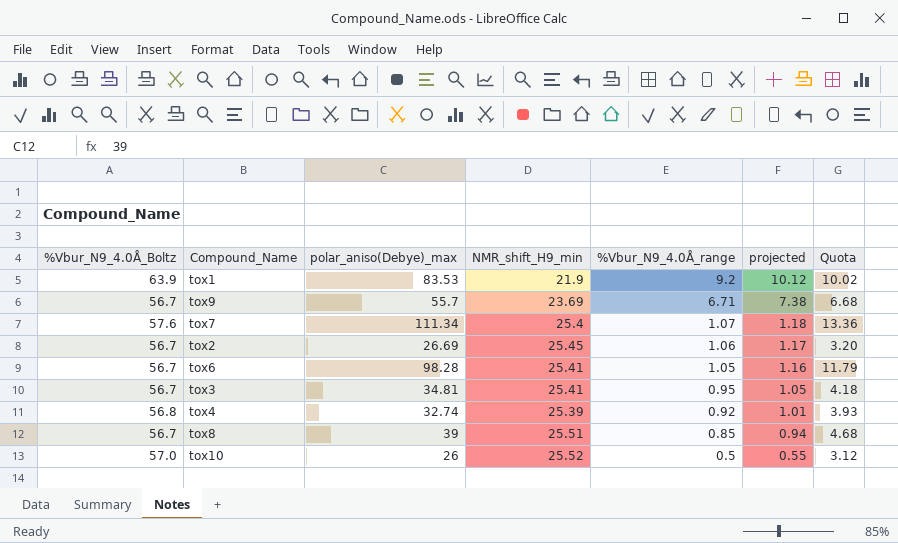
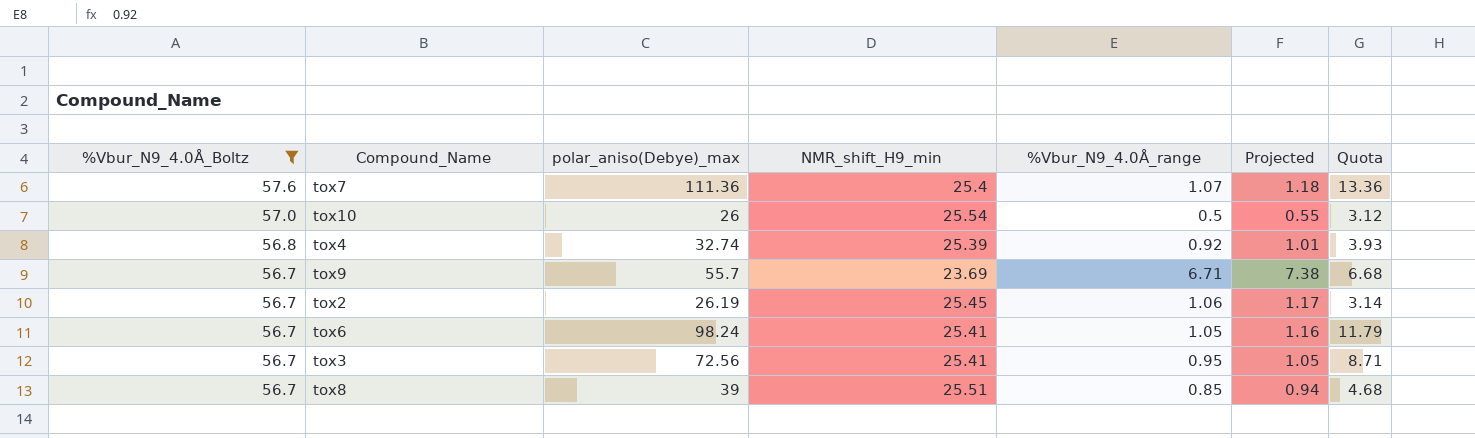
filter: none -> %Vbur_N9_4.0Å_Boltz != 63.9
row order: %Vbur_N9_4.0Å_range descending -> %Vbur_N9_4.0Å_Boltz descending
column name: projected -> Projected
tox7 | polar_aniso(Debye)_max: 111.34 -> 111.36
tox10 | NMR_shift_H9_min: 25.52 -> 25.54
tox2 | polar_aniso(Debye)_max: 26.69 -> 26.19
tox2 | Quota: 3.20 -> 3.14
tox6 | polar_aniso(Debye)_max: 98.28 -> 98.24
tox3 | polar_aniso(Debye)_max: 34.81 -> 72.56
tox3 | Quota: 4.18 -> 8.71

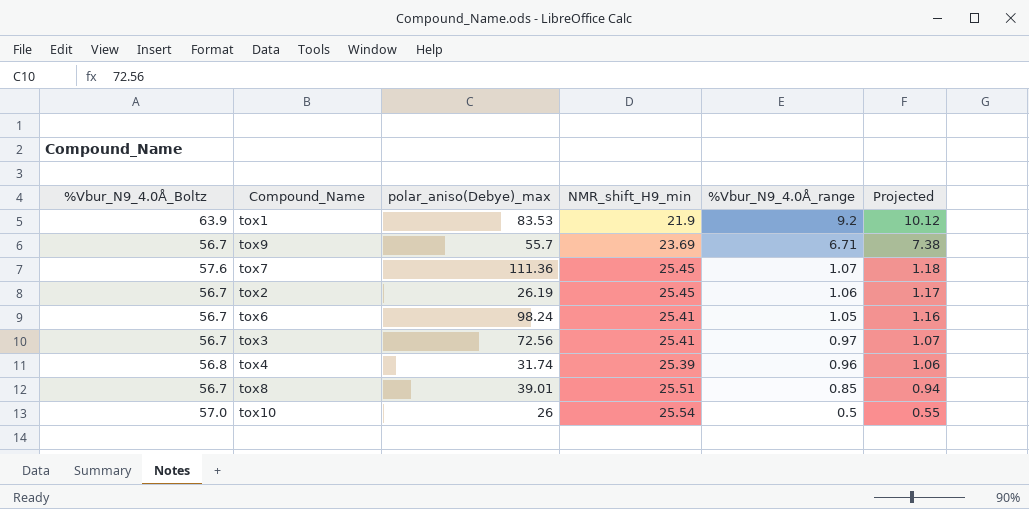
filter: %Vbur_N9_4.0Å_Boltz != 63.9 -> none
row order: %Vbur_N9_4.0Å_Boltz descending -> %Vbur_N9_4.0Å_range descending
column Quota | formula: [polar_aniso(Debye)_max] * 0.12 -> none
tox7 | NMR_shift_H9_min: 25.4 -> 25.45
tox3 | %Vbur_N9_4.0Å_range: 0.95 -> 0.97
tox3 | Projected: 1.05 -> 1.07
tox4 | polar_aniso(Debye)_max: 32.74 -> 31.74
tox4 | %Vbur_N9_4.0Å_range: 0.92 -> 0.96
tox4 | Projected: 1.01 -> 1.06
tox8 | polar_aniso(Debye)_max: 39 -> 39.01

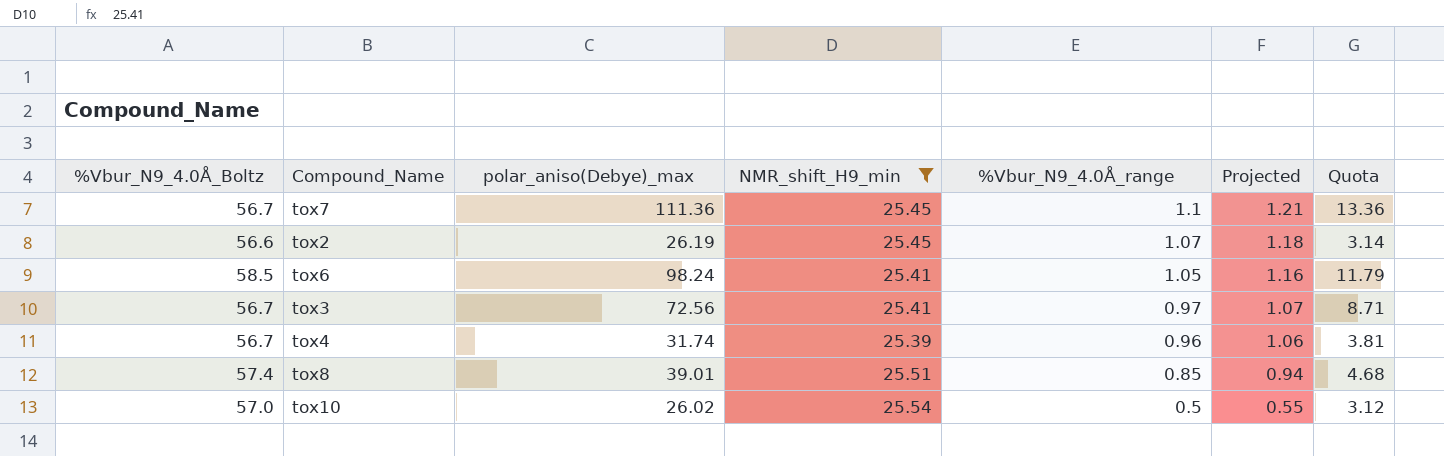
filter: none -> NMR_shift_H9_min >= 25.39
column Quota | formula: none -> [polar_aniso(Debye)_max] * 0.12
tox7 | %Vbur_N9_4.0Å_Boltz: 57.6 -> 56.7
tox7 | %Vbur_N9_4.0Å_range: 1.07 -> 1.1
tox7 | Projected: 1.18 -> 1.21
tox2 | %Vbur_N9_4.0Å_Boltz: 56.7 -> 56.6
tox2 | %Vbur_N9_4.0Å_range: 1.06 -> 1.07
tox2 | Projected: 1.17 -> 1.18
tox6 | %Vbur_N9_4.0Å_Boltz: 56.7 -> 58.5
tox4 | %Vbur_N9_4.0Å_Boltz: 56.8 -> 56.7
tox8 | %Vbur_N9_4.0Å_Boltz: 56.7 -> 57.4
tox10 | polar_aniso(Debye)_max: 26 -> 26.02

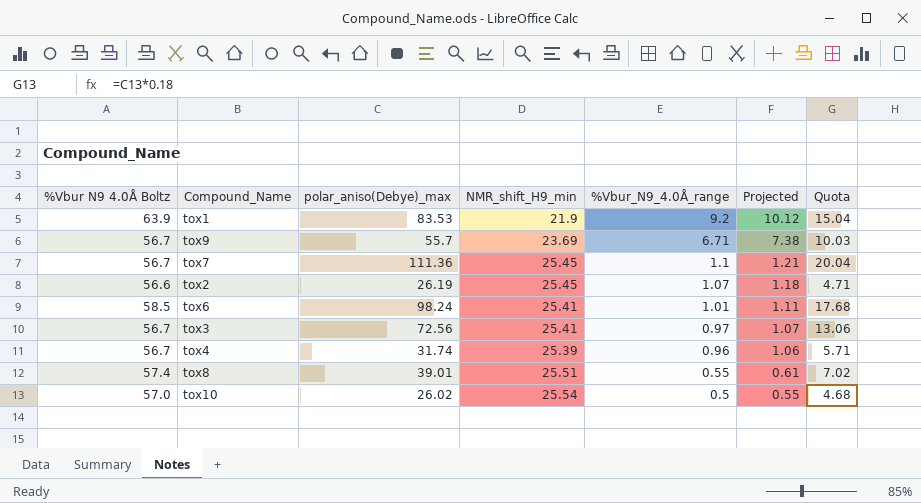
filter: NMR_shift_H9_min >= 25.39 -> none
column name: %Vbur_N9_4.0Å_Boltz -> %Vbur N9 4.0Å Boltz
column Quota | formula: [polar_aniso(Debye)_max] * 0.12 -> [polar_aniso(Debye)_max] * 0.18
tox6 | %Vbur_N9_4.0Å_range: 1.05 -> 1.01
tox6 | Projected: 1.16 -> 1.11
tox8 | %Vbur_N9_4.0Å_range: 0.85 -> 0.55
tox8 | Projected: 0.94 -> 0.61

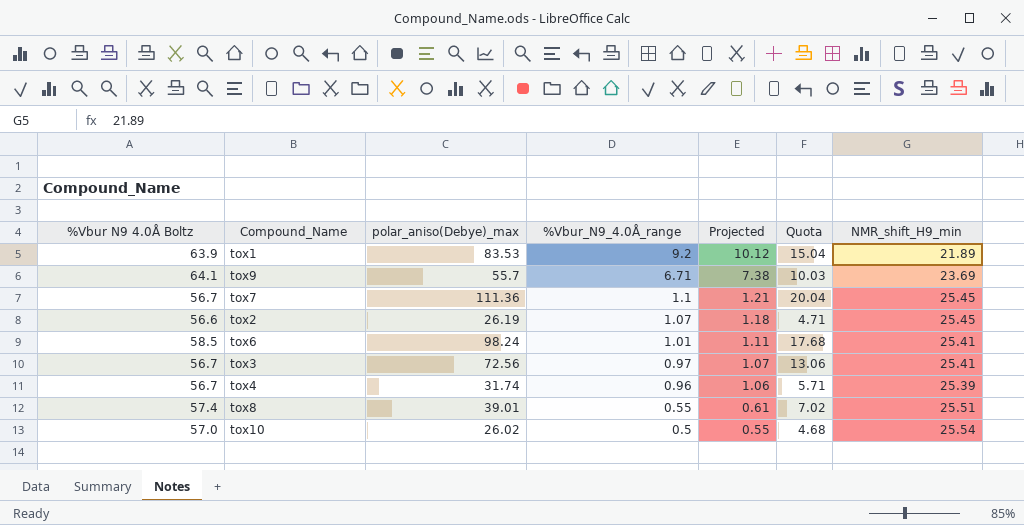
column NMR_shift_H9_min | position: 4 -> 7
tox1 | NMR_shift_H9_min: 21.9 -> 21.89
tox9 | %Vbur N9 4.0Å Boltz: 56.7 -> 64.1

